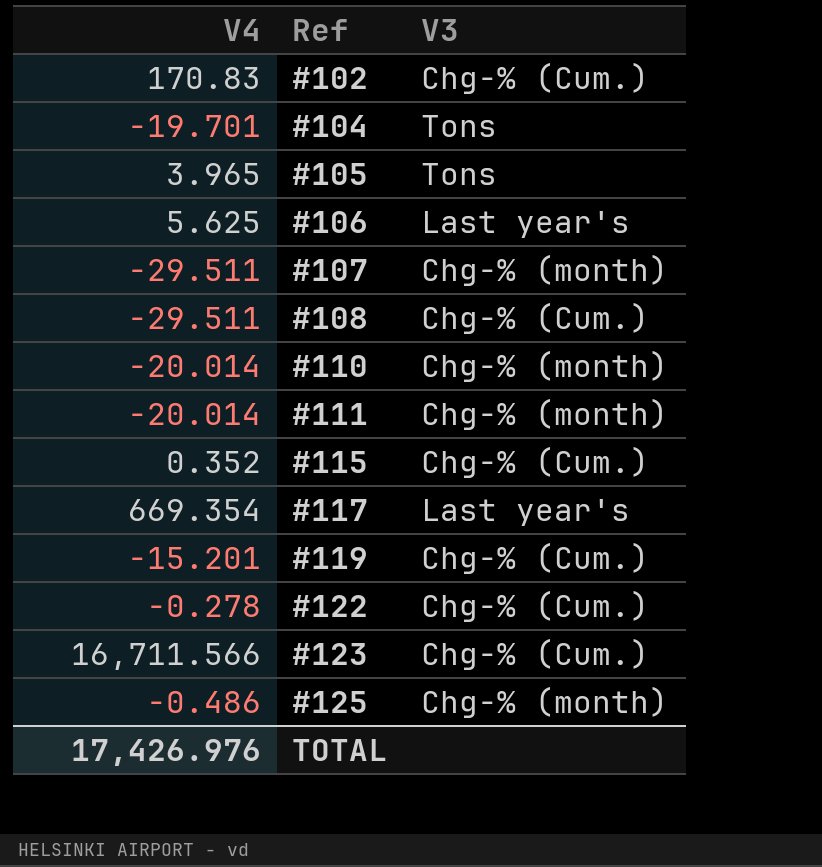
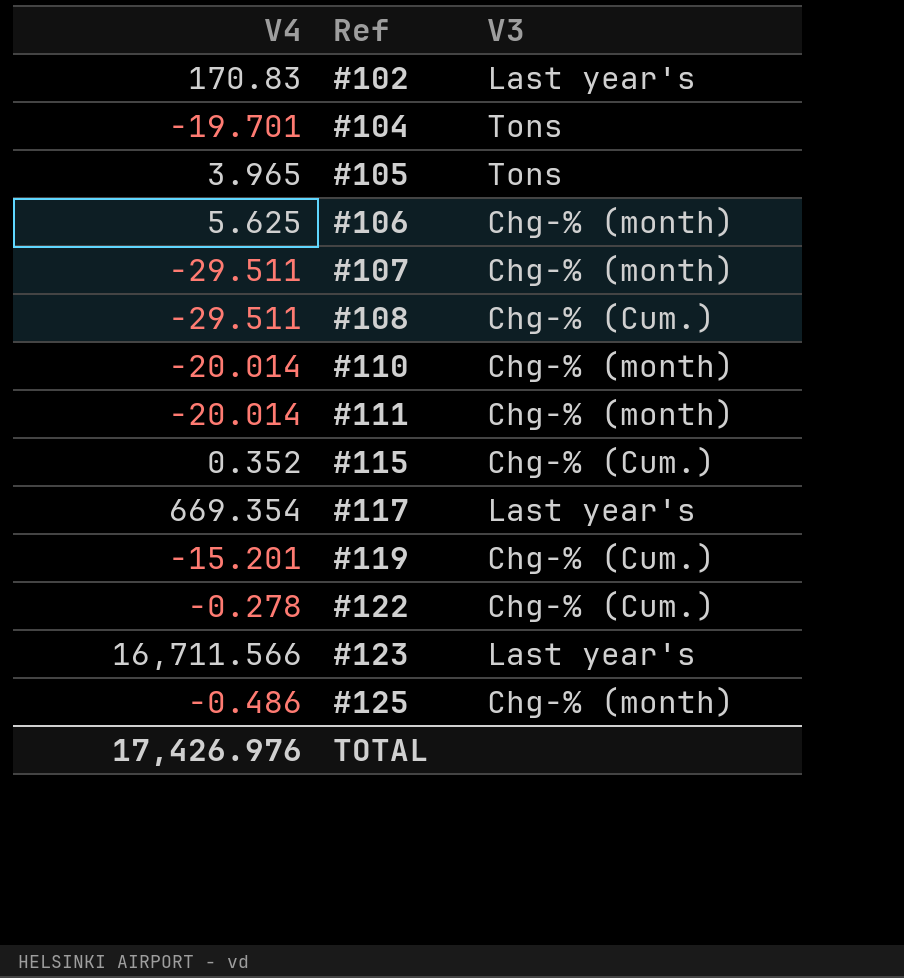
#102 | V3: Chg-% (Cum.) -> Last year's
#106 | V3: Last year's -> Chg-% (month)
#123 | V3: Chg-% (Cum.) -> Last year's

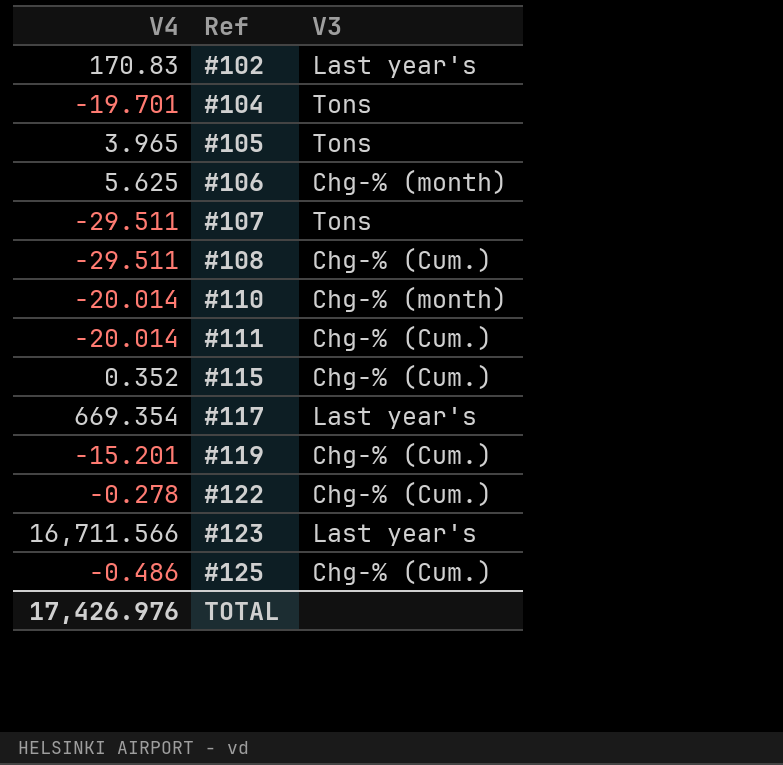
#107 | V3: Chg-% (month) -> Tons
#111 | V3: Chg-% (month) -> Chg-% (Cum.)
#125 | V3: Chg-% (month) -> Chg-% (Cum.)

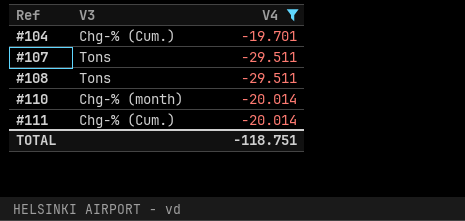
filter: none -> V4 <= -19.701
column V4 | position: 1 -> 3
#104 | V3: Tons -> Chg-% (Cum.)
#108 | V3: Chg-% (Cum.) -> Tons
TOTAL | V4: 17,426.976 -> -118.751

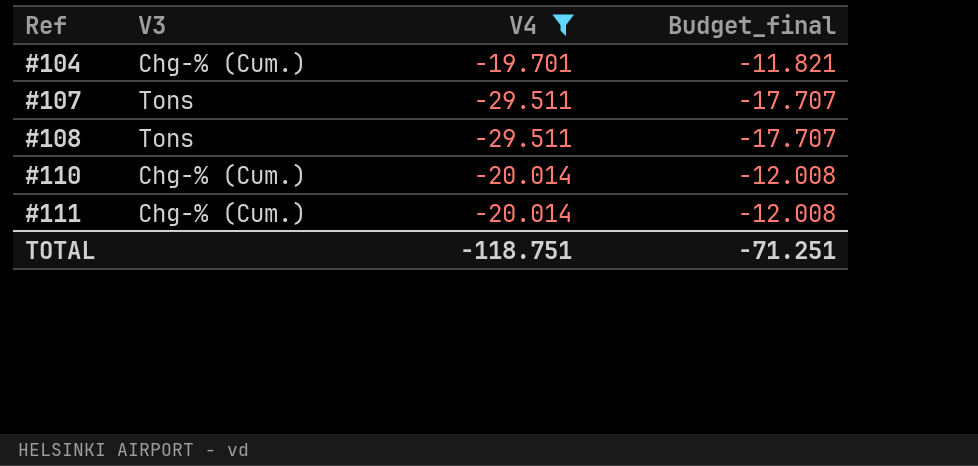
column Budget_final | formula: none -> [V4] * 0.6
#110 | V3: Chg-% (month) -> Chg-% (Cum.)

